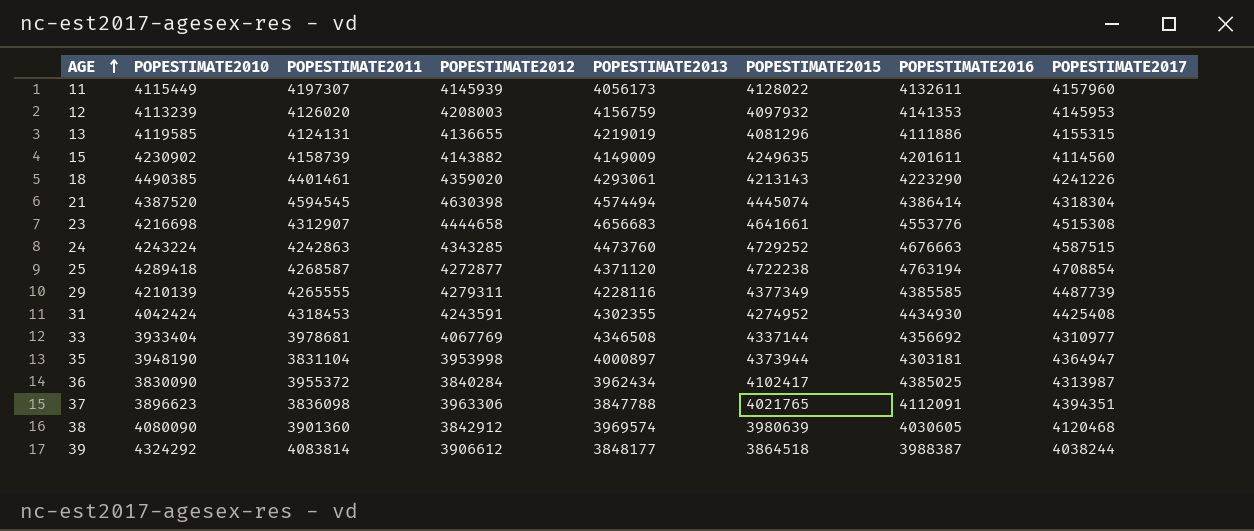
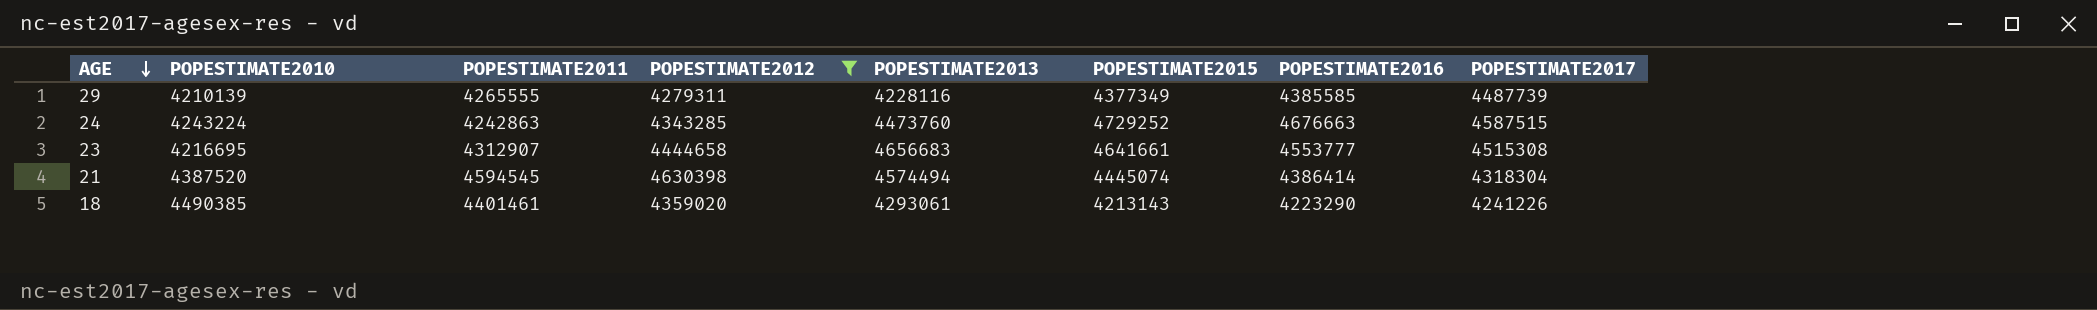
filter: none -> POPESTIMATE2012 >= 4279311
row order: AGE ascending -> AGE descending
23 | POPESTIMATE2010: 4216698 -> 4216695
23 | POPESTIMATE2016: 4553776 -> 4553777

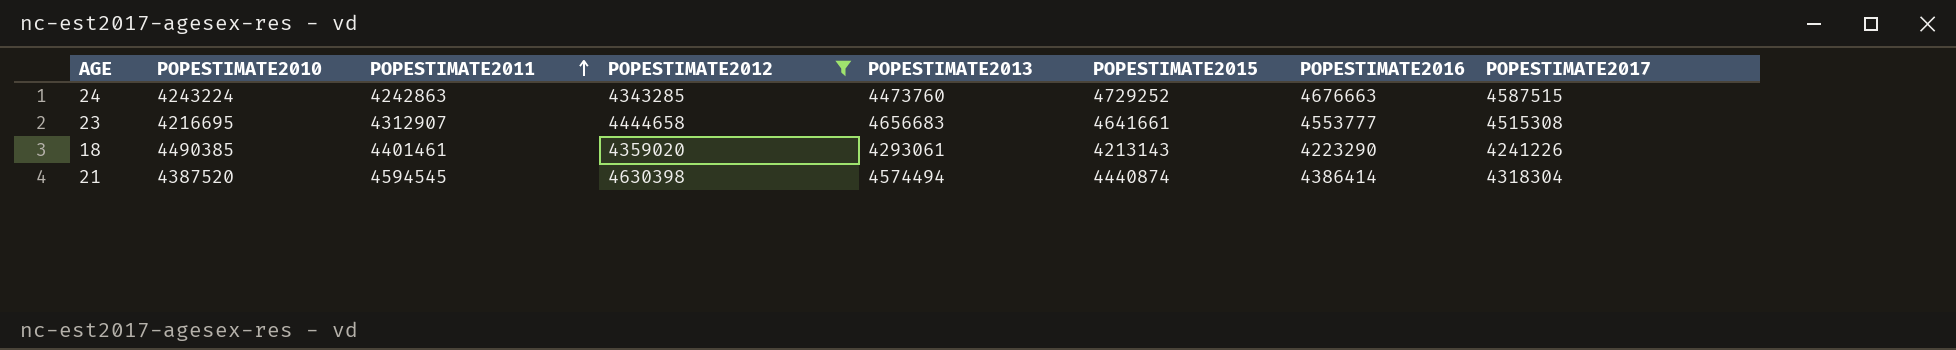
row order: AGE descending -> POPESTIMATE2011 ascending
row 29: 4210139 | 4265555 | 4279311 | 4228116 | 4377349 | 4385585 | 4487739 -> none
21 | POPESTIMATE2015: 4445074 -> 4440874

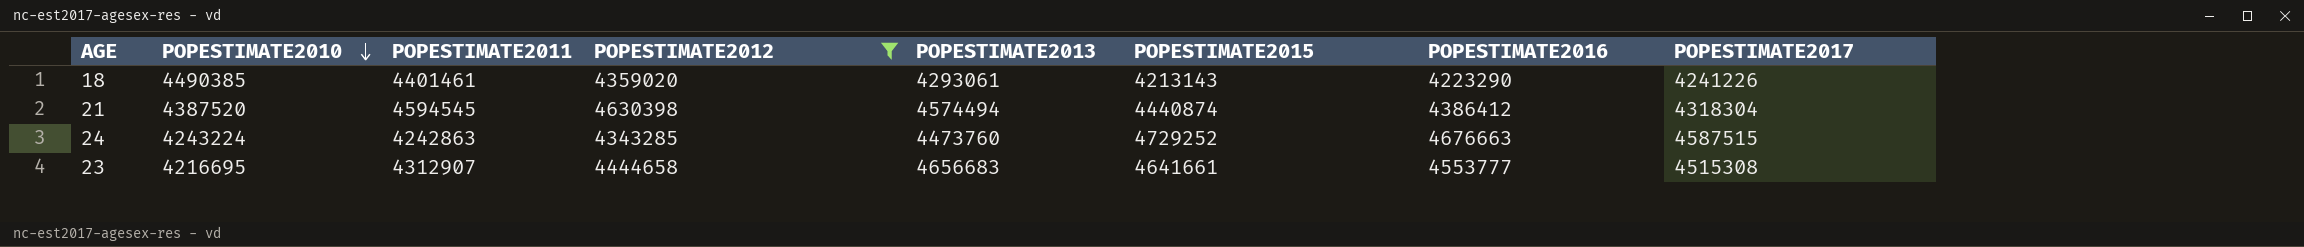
row order: POPESTIMATE2011 ascending -> POPESTIMATE2010 descending
21 | POPESTIMATE2016: 4386414 -> 4386412

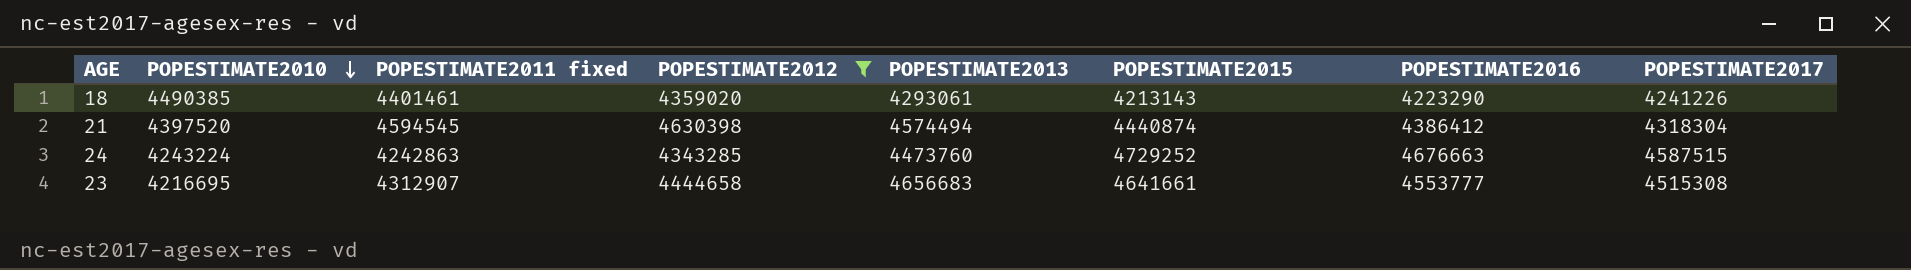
column name: POPESTIMATE2011 -> POPESTIMATE2011 fixed
21 | POPESTIMATE2010: 4387520 -> 4397520

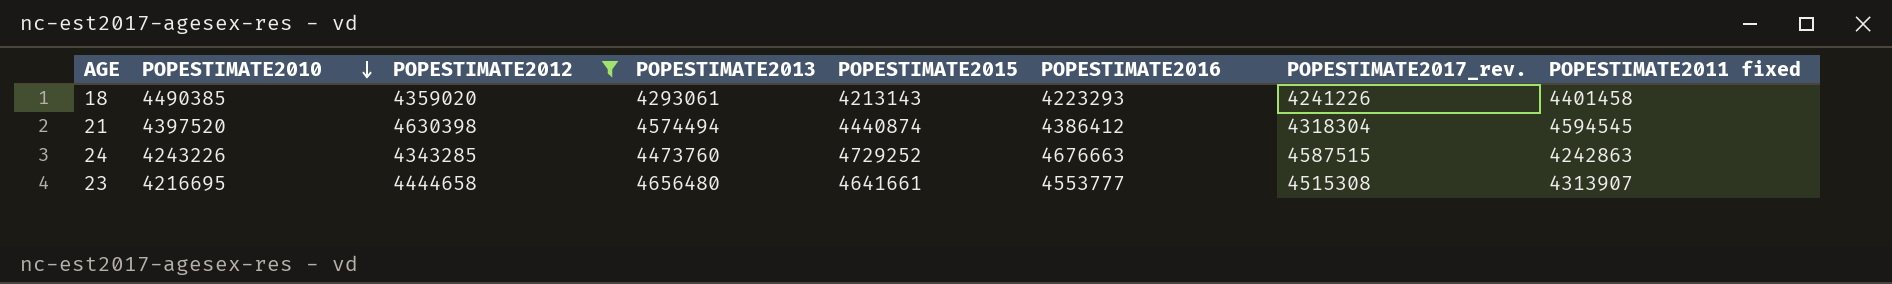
column name: POPESTIMATE2017 -> POPESTIMATE2017_rev.
column POPESTIMATE2011 fixed | position: 3 -> 8
18 | POPESTIMATE2016: 4223290 -> 4223293
18 | POPESTIMATE2011 fixed: 4401461 -> 4401458
24 | POPESTIMATE2010: 4243224 -> 4243226
23 | POPESTIMATE2013: 4656683 -> 4656480
23 | POPESTIMATE2011 fixed: 4312907 -> 4313907

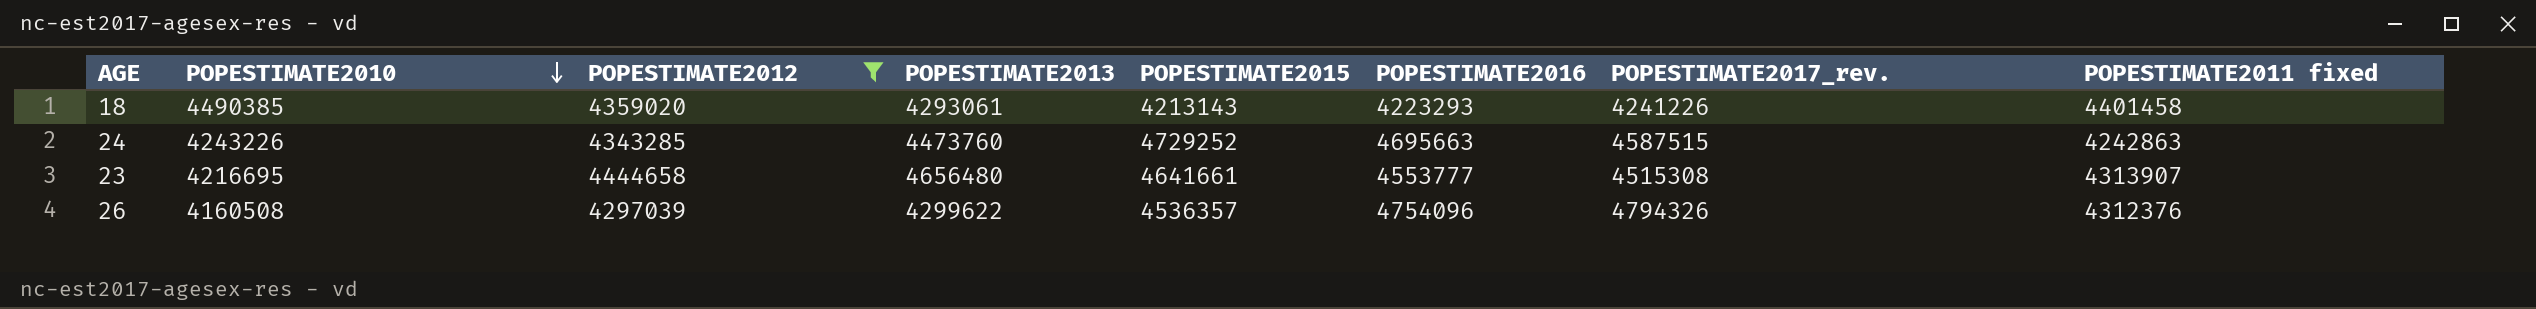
row 21: 4397520 | 4630398 | 4574494 | 4440874 | 4386412 | 4318304 | 4594545 -> none
24 | POPESTIMATE2016: 4676663 -> 4695663
row 26: none -> 4160508 | 4297039 | 4299622 | 4536357 | 4754096 | 4794326 | 4312376

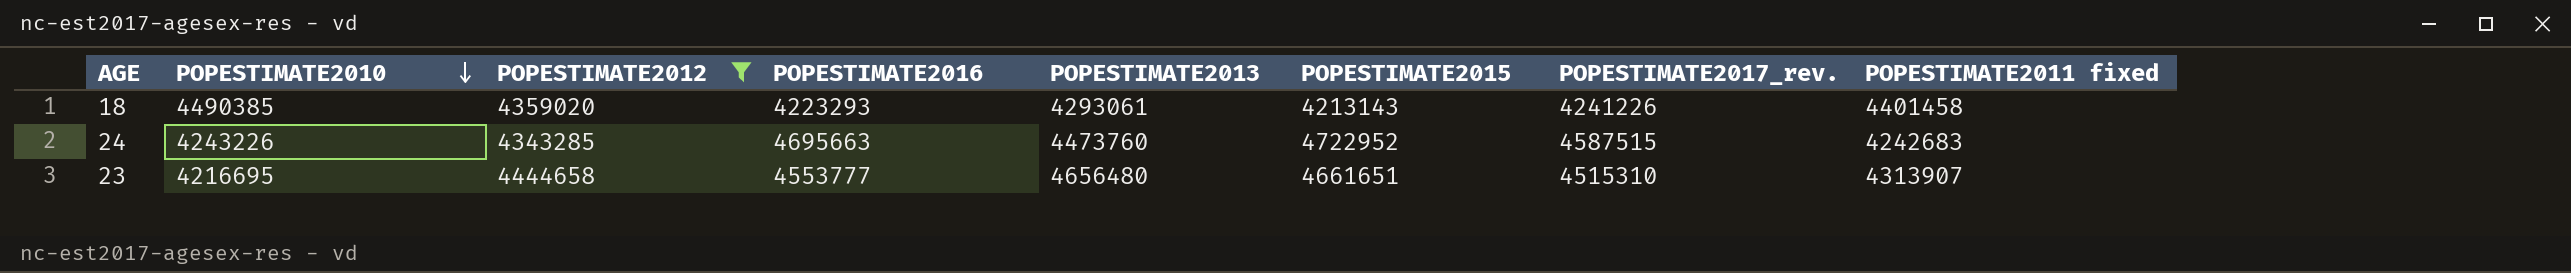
column POPESTIMATE2016 | position: 6 -> 4
row 26: 4160508 | 4297039 | 4299622 | 4536357 | 4754096 | 4794326 | 4312376 -> none
24 | POPESTIMATE2015: 4729252 -> 4722952
24 | POPESTIMATE2011 fixed: 4242863 -> 4242683
23 | POPESTIMATE2015: 4641661 -> 4661651
23 | POPESTIMATE2017_rev.: 4515308 -> 4515310

